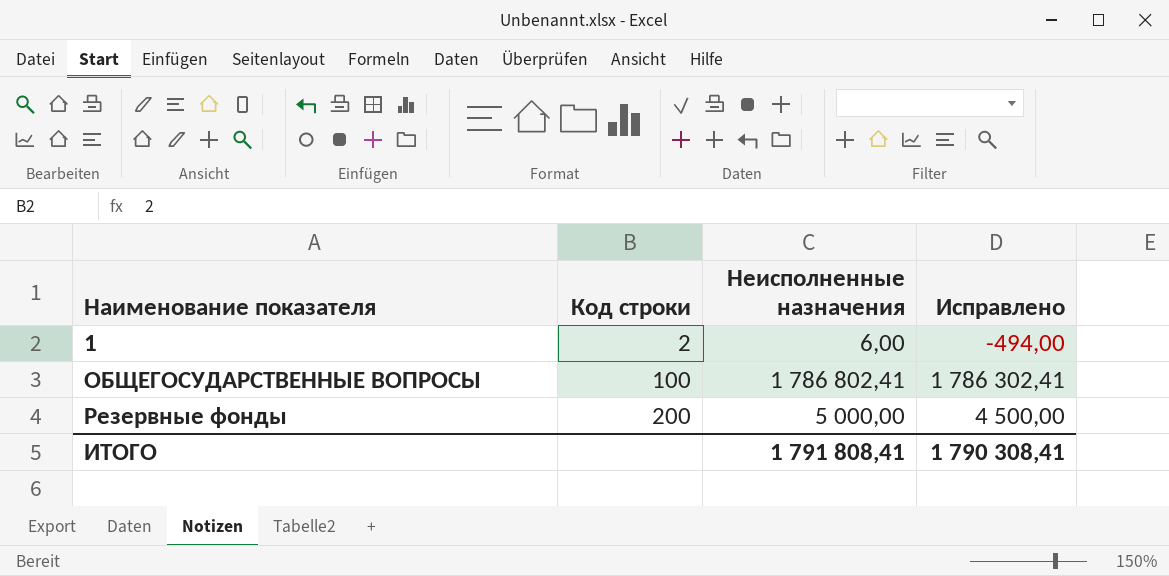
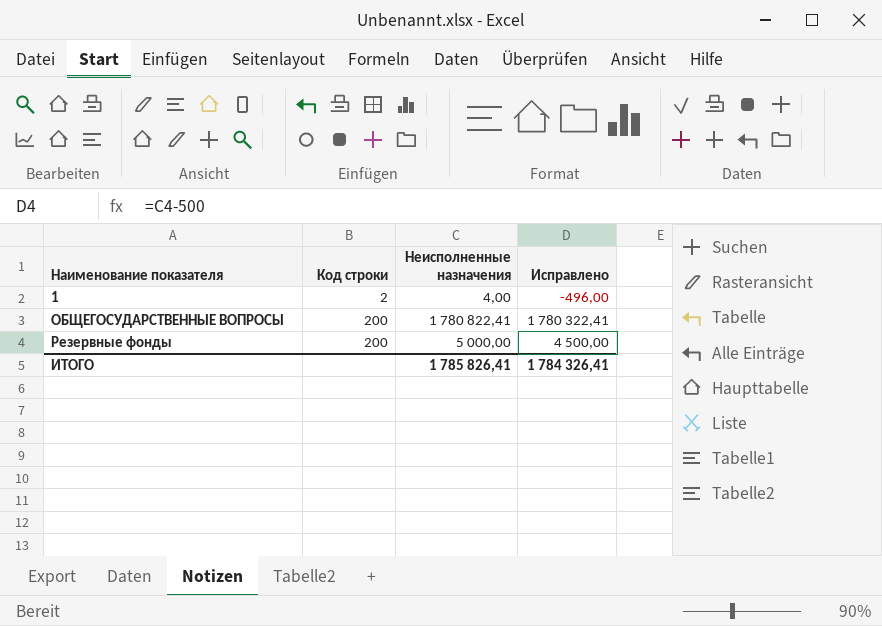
1 | Неисполненные назначения: 6,00 -> 4,00
1 | Исправлено: -494,00 -> -496,00
ОБЩЕГОСУДАРСТВЕННЫЕ ВОПРОСЫ | Код строки: 100 -> 200
ОБЩЕГОСУДАРСТВЕННЫЕ ВОПРОСЫ | Неисполненные назначения: 1 786 802,41 -> 1 780 822,41
ОБЩЕГОСУДАРСТВЕННЫЕ ВОПРОСЫ | Исправлено: 1 786 302,41 -> 1 780 322,41
ИТОГО | Неисполненные назначения: 1 791 808,41 -> 1 785 826,41
ИТОГО | Исправлено: 1 790 308,41 -> 1 784 326,41

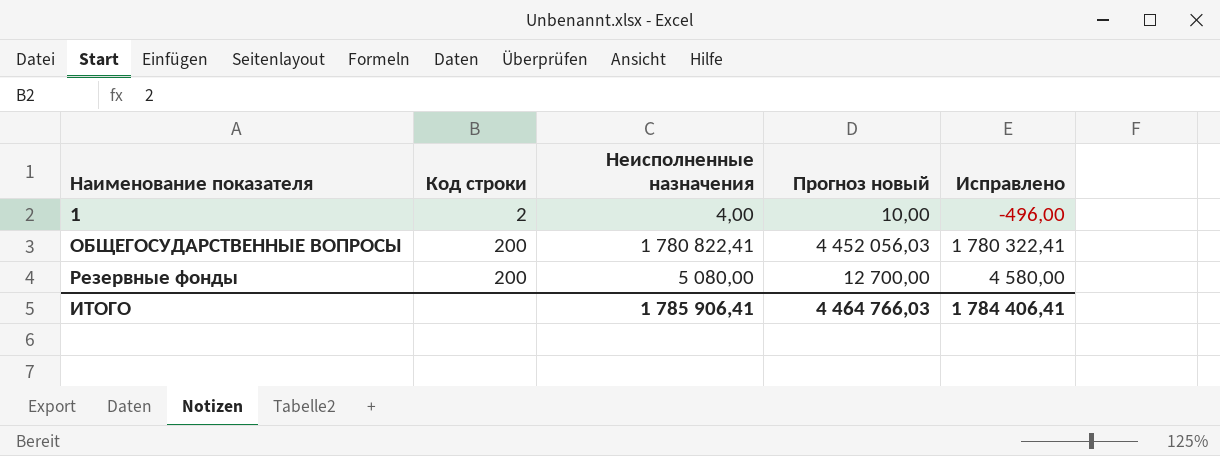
column Прогноз новый | formula: none -> [Неисполненные назначения] * 2,5
Резервные фонды | Неисполненные назначения: 5 000,00 -> 5 080,00
Резервные фонды | Исправлено: 4 500,00 -> 4 580,00
ИТОГО | Неисполненные назначения: 1 785 826,41 -> 1 785 906,41
ИТОГО | Исправлено: 1 784 326,41 -> 1 784 406,41

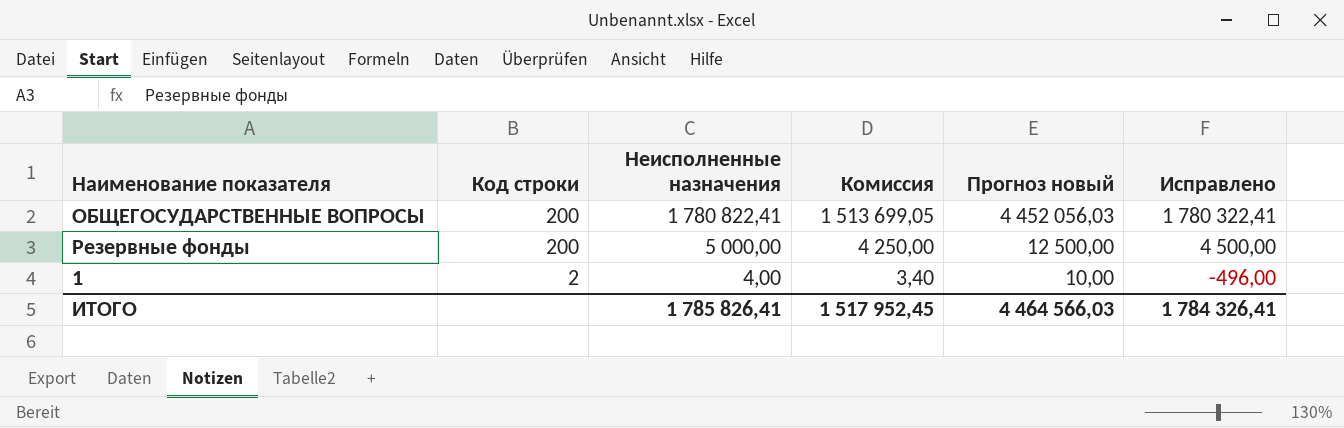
row order: Наименование показателя ascending -> Код строки descending
column Комиссия | formula: none -> [Неисполненные назначения] * 0,85
Резервные фонды | Неисполненные назначения: 5 080,00 -> 5 000,00
Резервные фонды | Прогноз новый: 12 700,00 -> 12 500,00
Резервные фонды | Исправлено: 4 580,00 -> 4 500,00
ИТОГО | Неисполненные назначения: 1 785 906,41 -> 1 785 826,41
ИТОГО | Прогноз новый: 4 464 766,03 -> 4 464 566,03
ИТОГО | Исправлено: 1 784 406,41 -> 1 784 326,41

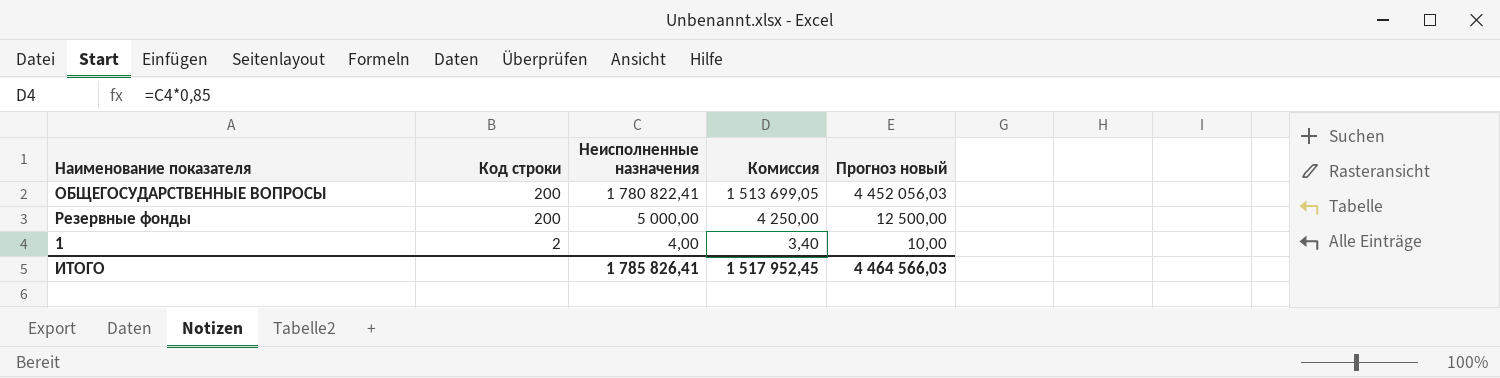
column Исправлено | formula: [Неисполненные назначения] - 500 -> none

